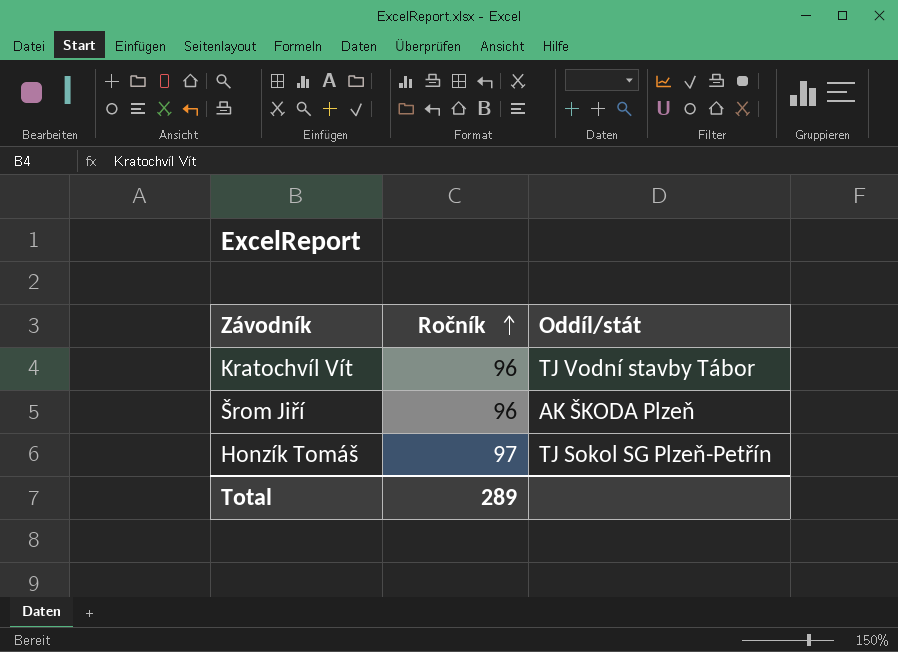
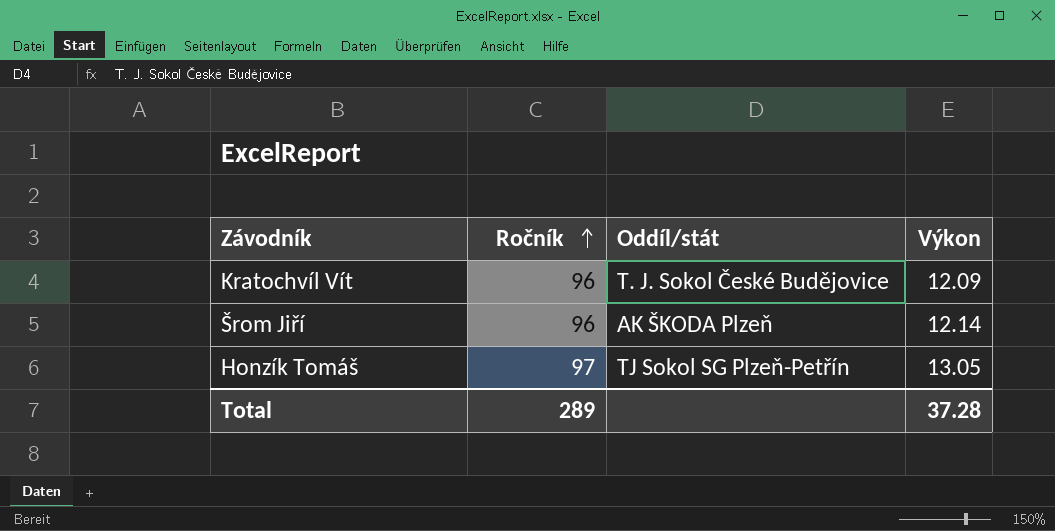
column Výkon | position: none -> 4
Kratochvíl Vít | Oddíl/stát: TJ Vodní stavby Tábor -> T. J. Sokol České Budějovice

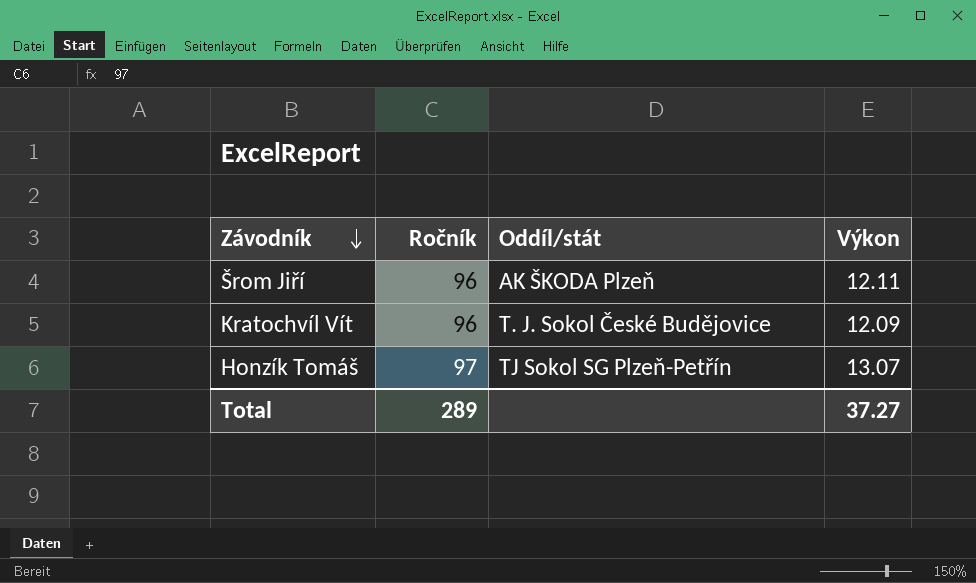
row order: Ročník ascending -> Závodník descending
Šrom Jiří | Výkon: 12.14 -> 12.11
Honzík Tomáš | Výkon: 13.05 -> 13.07
Total | Výkon: 37.28 -> 37.27

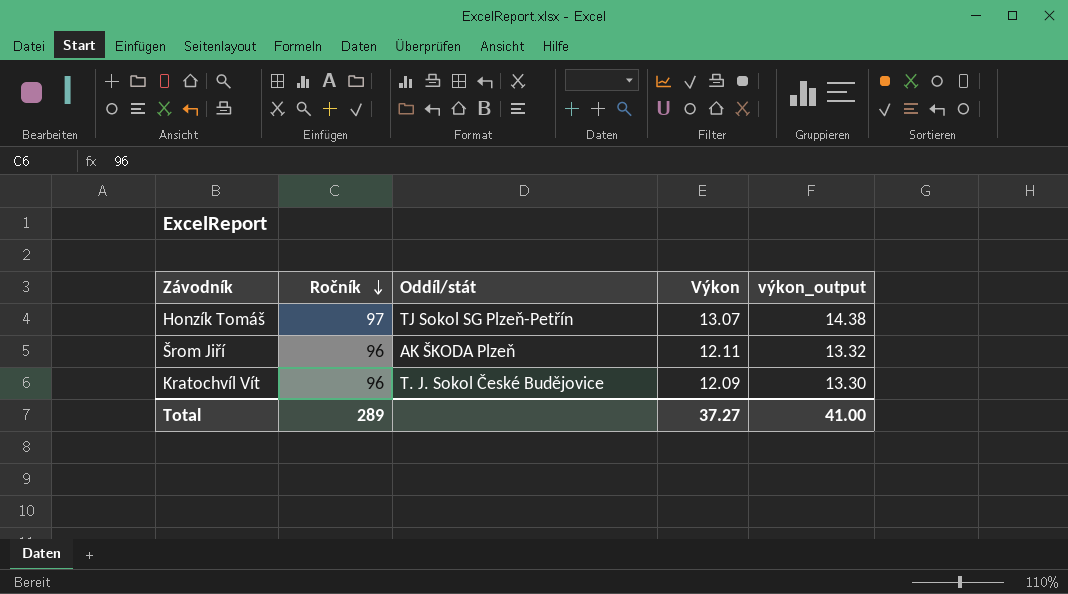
row order: Závodník descending -> Ročník descending
column výkon_output | formula: none -> [Výkon] * 1.1

